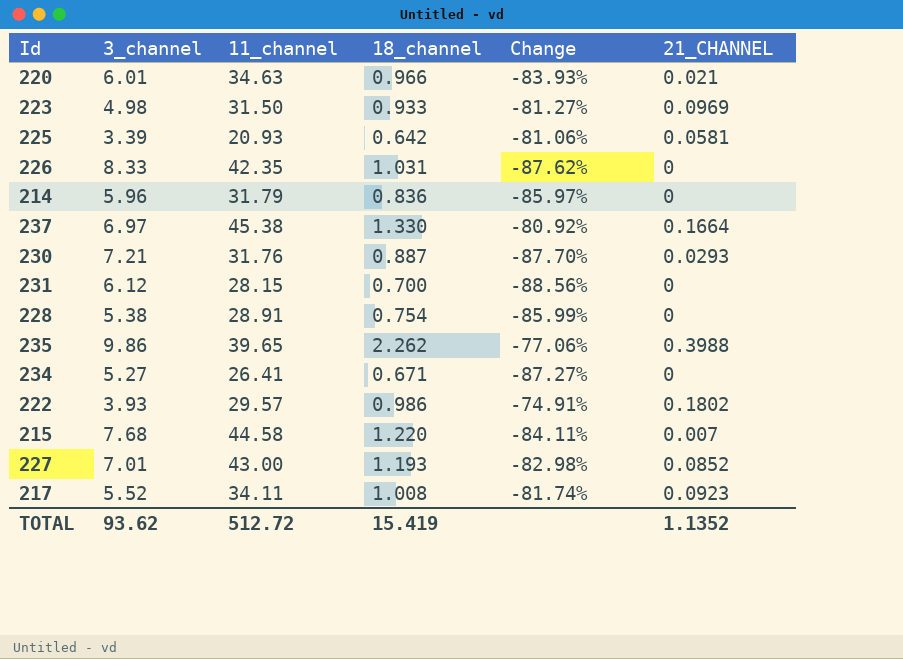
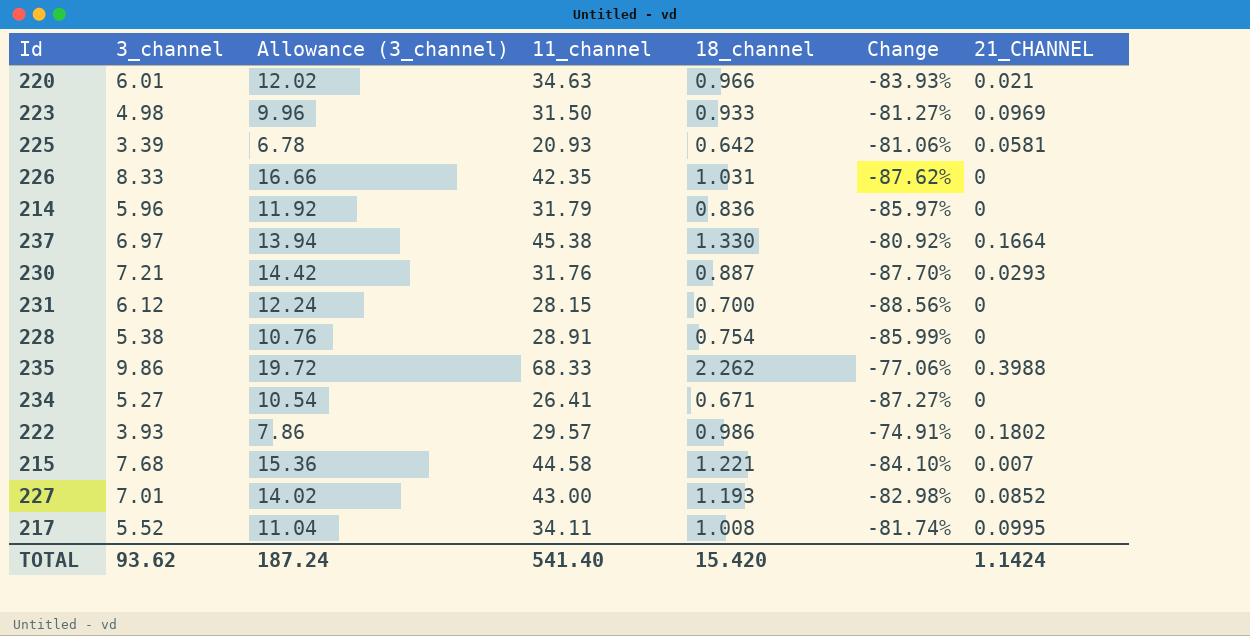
column Allowance (3_channel) | formula: none -> [3_channel] * 2
235 | 11_channel: 39.65 -> 68.33
215 | 18_channel: 1.220 -> 1.221
215 | Change: -84.11% -> -84.10%
217 | 21_CHANNEL: 0.0923 -> 0.0995
TOTAL | 11_channel: 512.72 -> 541.40
TOTAL | 18_channel: 15.419 -> 15.420
TOTAL | 21_CHANNEL: 1.1352 -> 1.1424

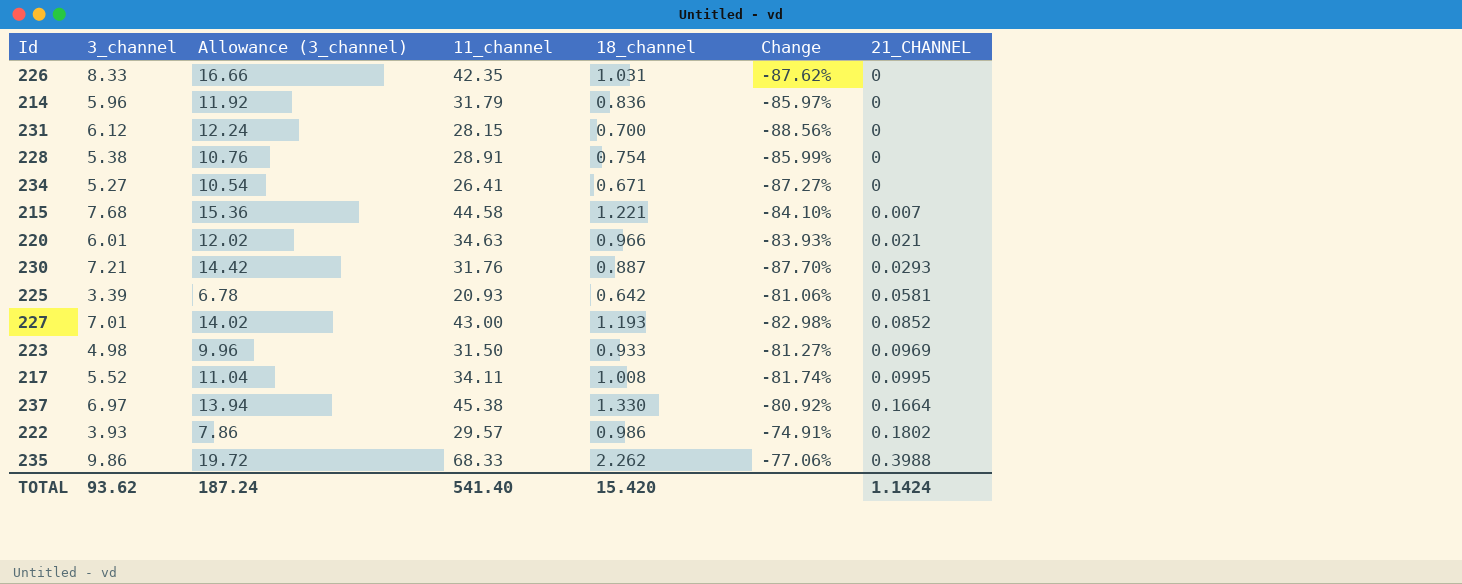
row order: none -> 21_CHANNEL ascending

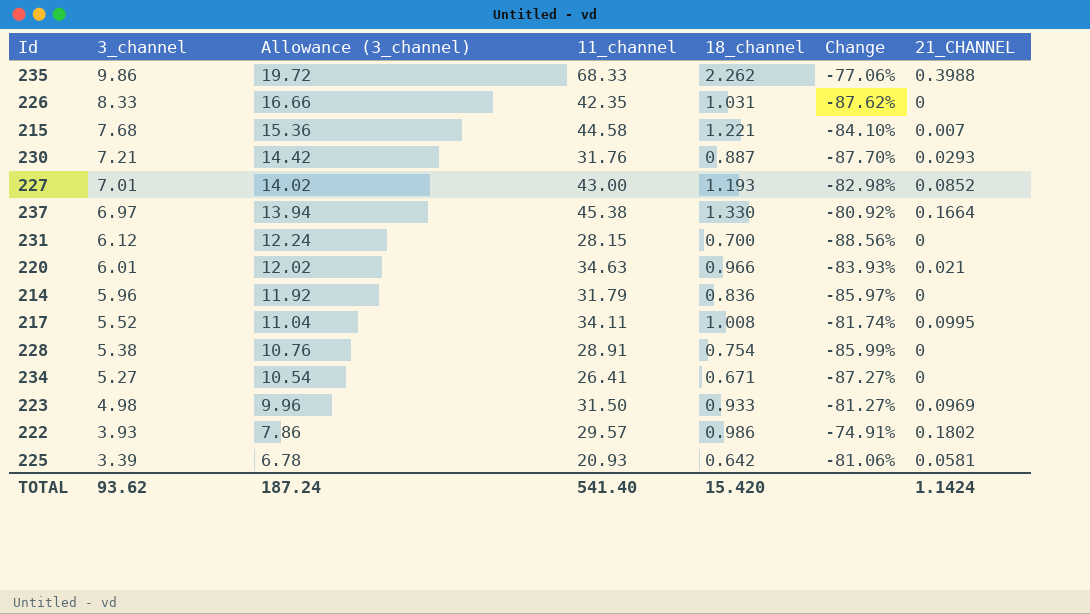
row order: 21_CHANNEL ascending -> 3_channel descending

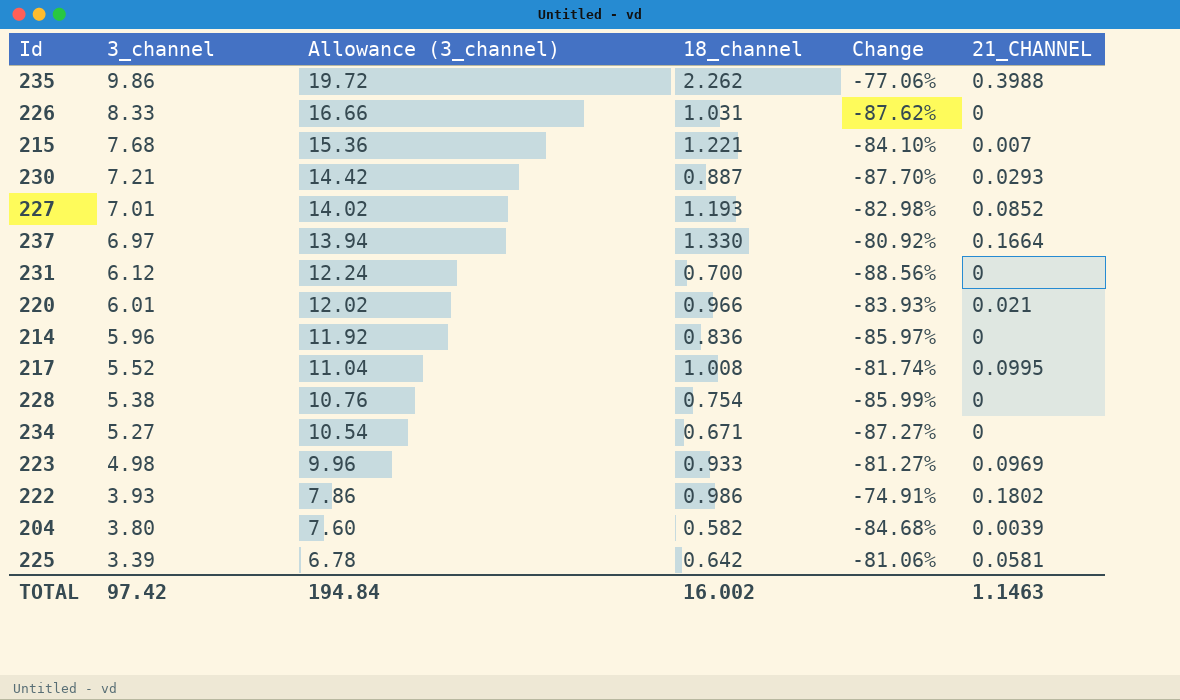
column 11_channel | position: 4 -> none
row 204: none -> 3.80 | 7.60 | 0.582 | -84.68% | 0.0039
TOTAL | 3_channel: 93.62 -> 97.42
TOTAL | Allowance (3_channel): 187.24 -> 194.84
TOTAL | 18_channel: 15.420 -> 16.002
TOTAL | 21_CHANNEL: 1.1424 -> 1.1463

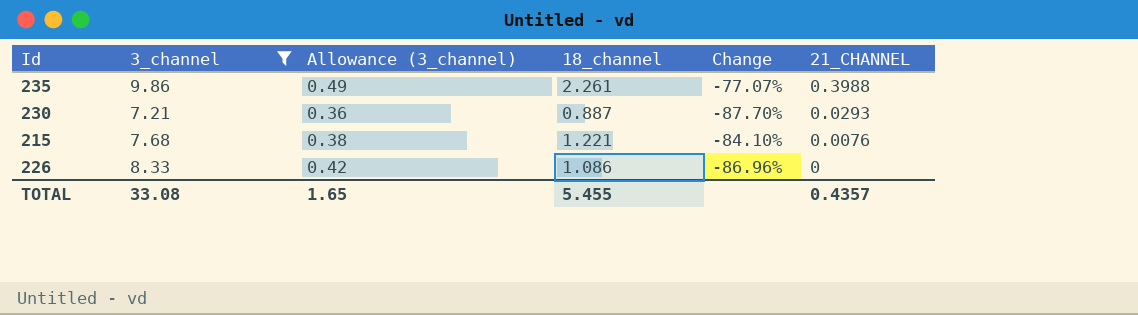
filter: none -> 3_channel >= 7.21
row order: 3_channel descending -> 21_CHANNEL descending
column Allowance (3_channel) | formula: [3_channel] * 2 -> [3_channel] * 0.05
235 | 18_channel: 2.262 -> 2.261
235 | Change: -77.06% -> -77.07%
215 | 21_CHANNEL: 0.007 -> 0.0076
226 | 18_channel: 1.031 -> 1.086
226 | Change: -87.62% -> -86.96%
TOTAL | 3_channel: 97.42 -> 33.08
TOTAL | Allowance (3_channel): 194.84 -> 1.65
TOTAL | 18_channel: 16.002 -> 5.455
TOTAL | 21_CHANNEL: 1.1463 -> 0.4357

